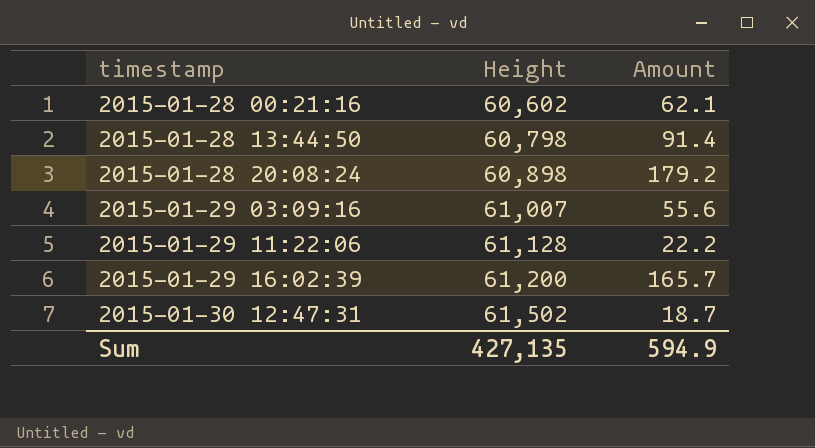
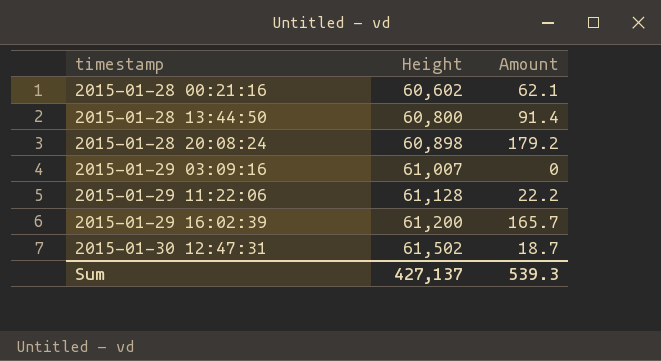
2015-01-28 13:44:50 | Height: 60,798 -> 60,800
2015-01-29 03:09:16 | Amount: 55.6 -> 0
Sum | Height: 427,135 -> 427,137
Sum | Amount: 594.9 -> 539.3

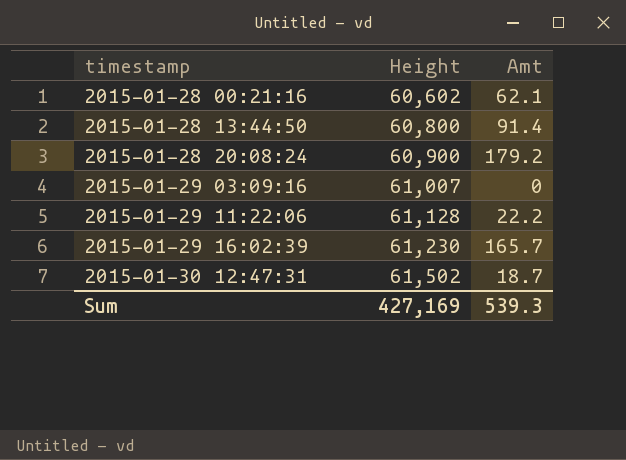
column name: Amount -> Amt
2015-01-28 20:08:24 | Height: 60,898 -> 60,900
2015-01-29 16:02:39 | Height: 61,200 -> 61,230
Sum | Height: 427,137 -> 427,169

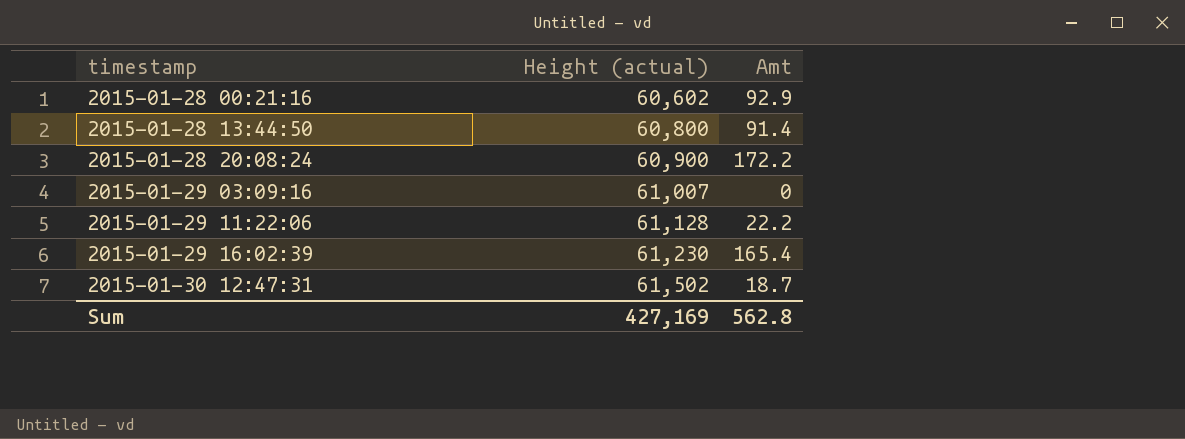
column name: Height -> Height (actual)
2015-01-28 00:21:16 | Amt: 62.1 -> 92.9
2015-01-28 20:08:24 | Amt: 179.2 -> 172.2
2015-01-29 16:02:39 | Amt: 165.7 -> 165.4
Sum | Amt: 539.3 -> 562.8

